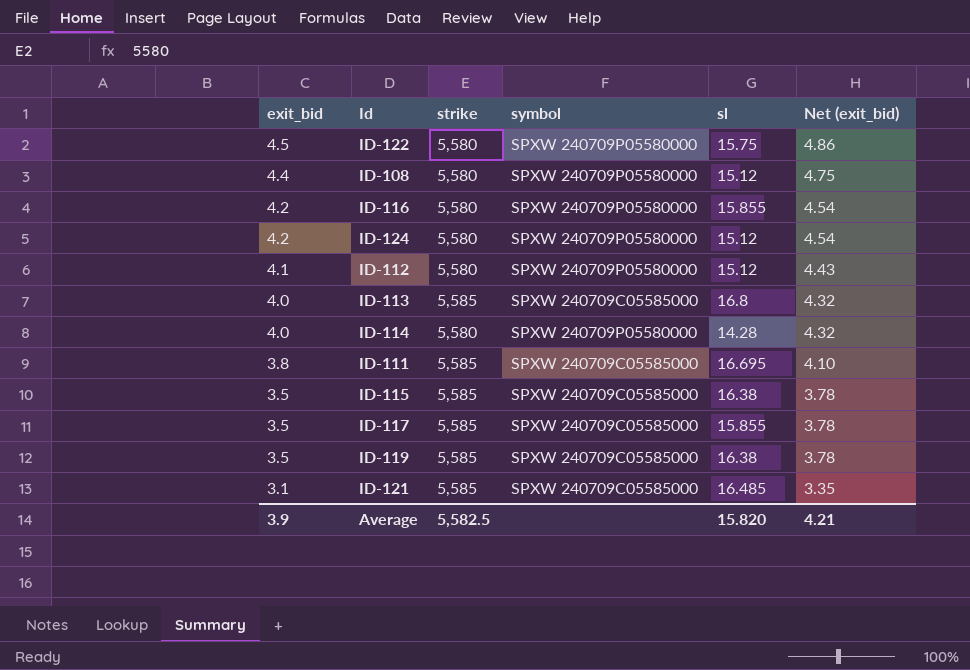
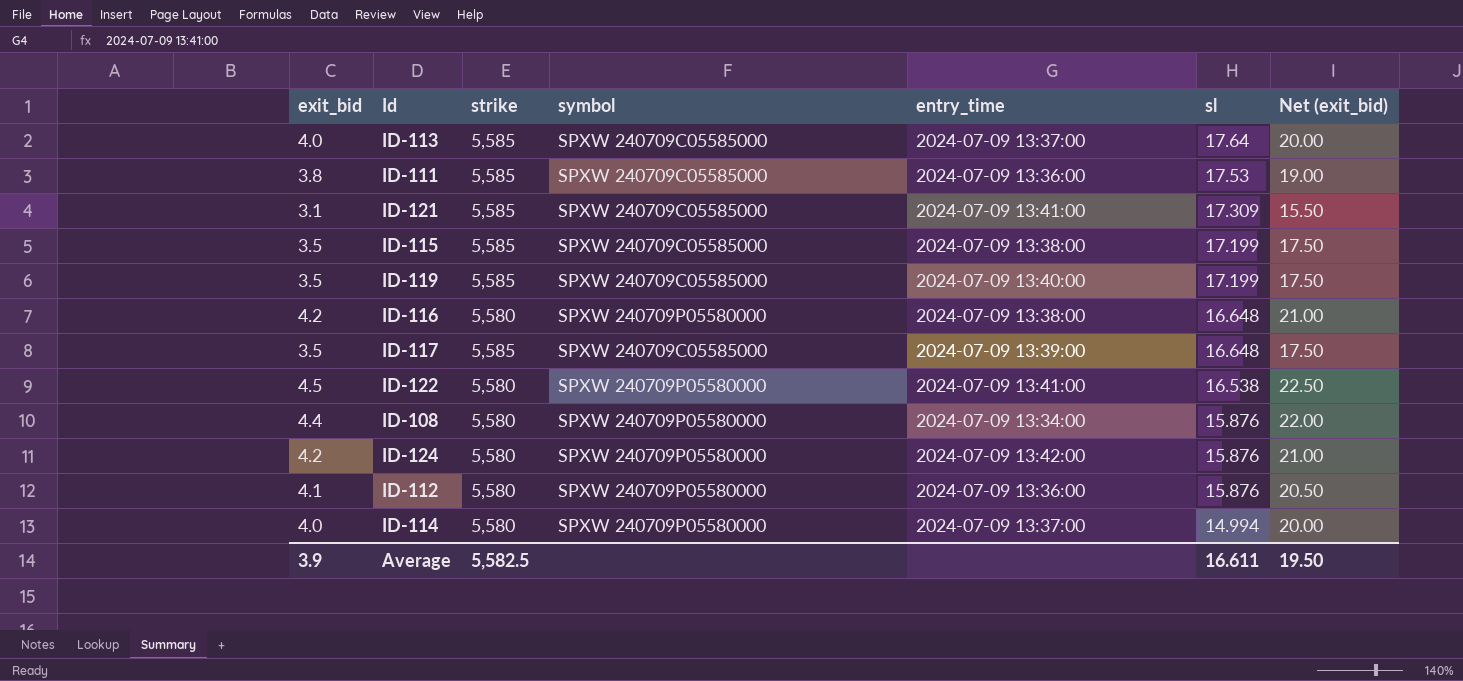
row order: exit_bid descending -> sl descending
column entry_time | position: none -> 5
column Net (exit_bid) | formula: [exit_bid] * 1.08 -> [exit_bid] * 5
ID-113 | sl: 16.8 -> 17.64
ID-111 | sl: 16.695 -> 17.53
ID-121 | sl: 16.485 -> 17.309
ID-115 | sl: 16.38 -> 17.199
ID-119 | sl: 16.38 -> 17.199
ID-116 | sl: 15.855 -> 16.648
ID-117 | sl: 15.855 -> 16.648
ID-122 | sl: 15.75 -> 16.538
ID-108 | sl: 15.12 -> 15.876
ID-124 | sl: 15.12 -> 15.876
ID-112 | sl: 15.12 -> 15.876
ID-114 | sl: 14.28 -> 14.994
Average | sl: 15.820 -> 16.611
Average | Net (exit_bid): 4.21 -> 19.50

